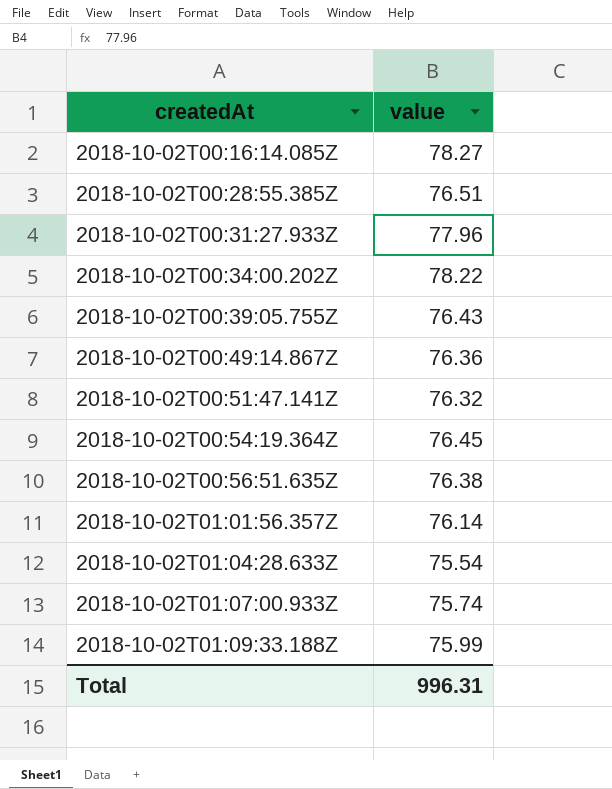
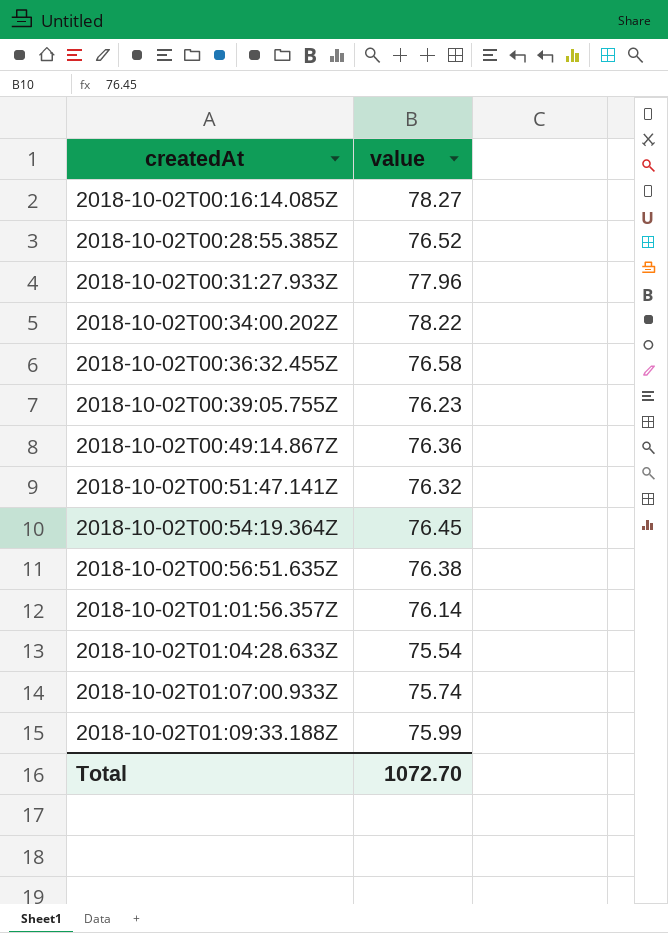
2018-10-02T00:28:55.385Z | value: 76.51 -> 76.52
row 2018-10-02T00:36:32.455Z: none -> 76.58
2018-10-02T00:39:05.755Z | value: 76.43 -> 76.23
Total | value: 996.31 -> 1072.70

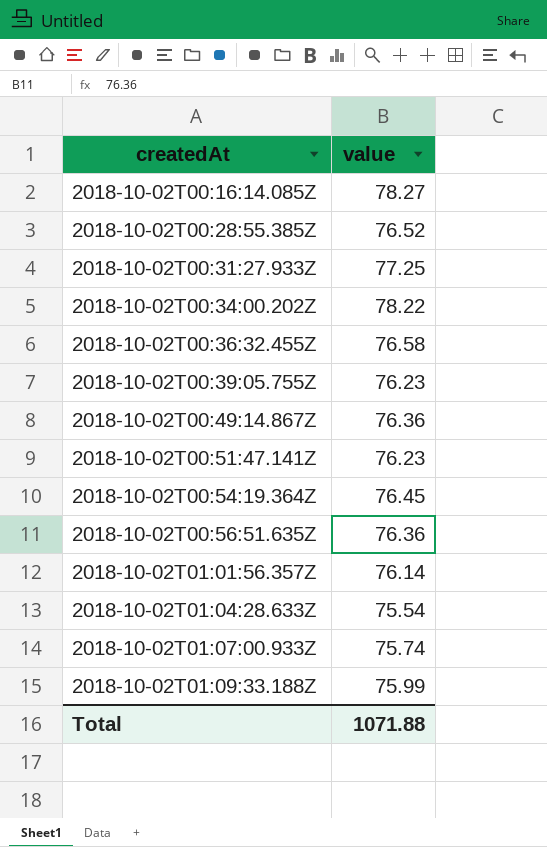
2018-10-02T00:31:27.933Z | value: 77.96 -> 77.25
2018-10-02T00:51:47.141Z | value: 76.32 -> 76.23
2018-10-02T00:56:51.635Z | value: 76.38 -> 76.36
Total | value: 1072.70 -> 1071.88

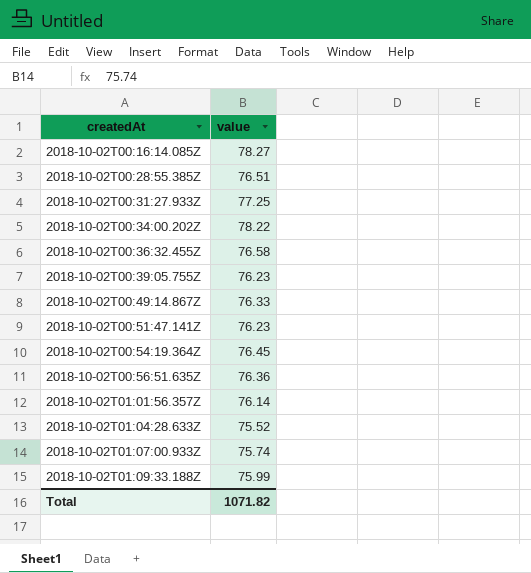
2018-10-02T00:28:55.385Z | value: 76.52 -> 76.51
2018-10-02T00:49:14.867Z | value: 76.36 -> 76.33
2018-10-02T01:04:28.633Z | value: 75.54 -> 75.52
Total | value: 1071.88 -> 1071.82

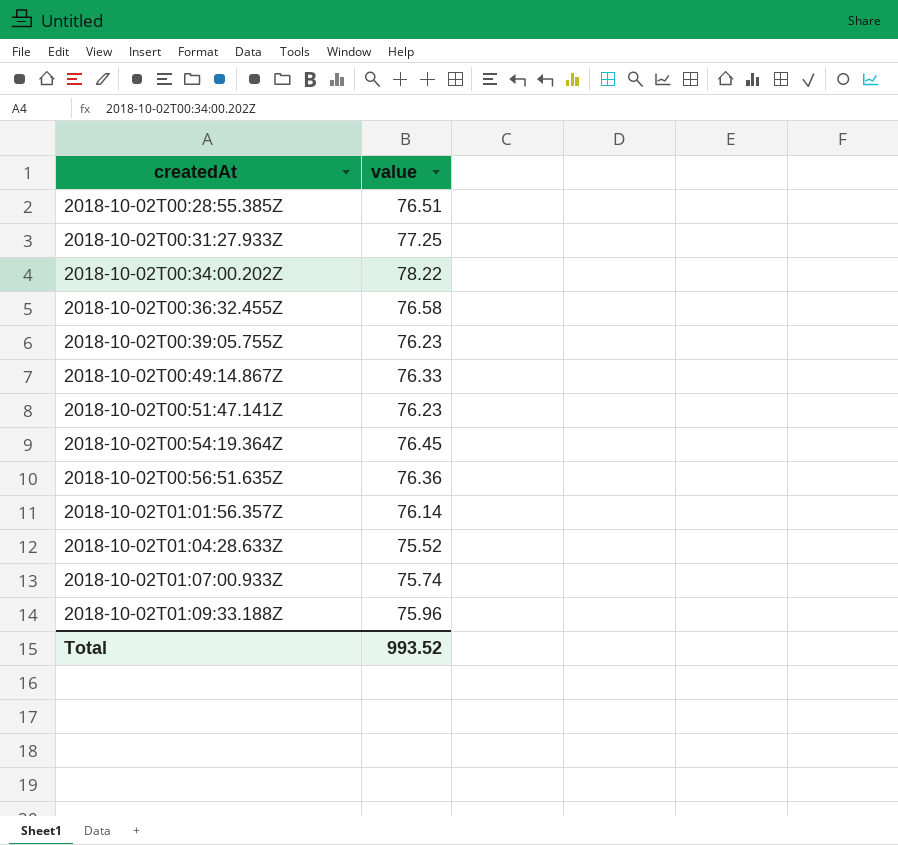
row 2018-10-02T00:16:14.085Z: 78.27 -> none
2018-10-02T01:09:33.188Z | value: 75.99 -> 75.96
Total | value: 1071.82 -> 993.52

